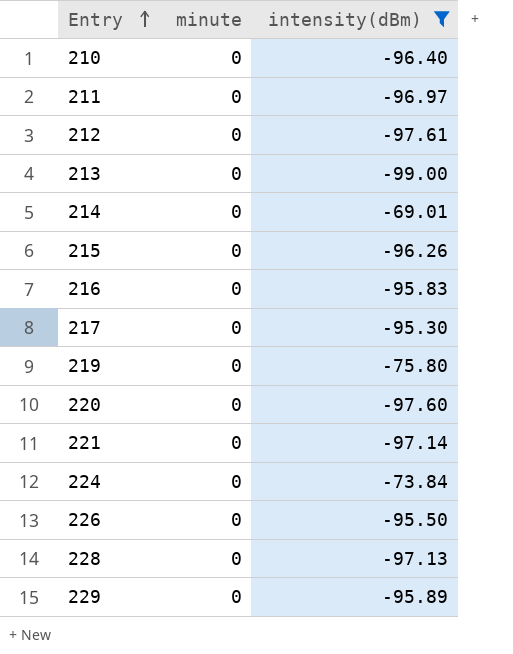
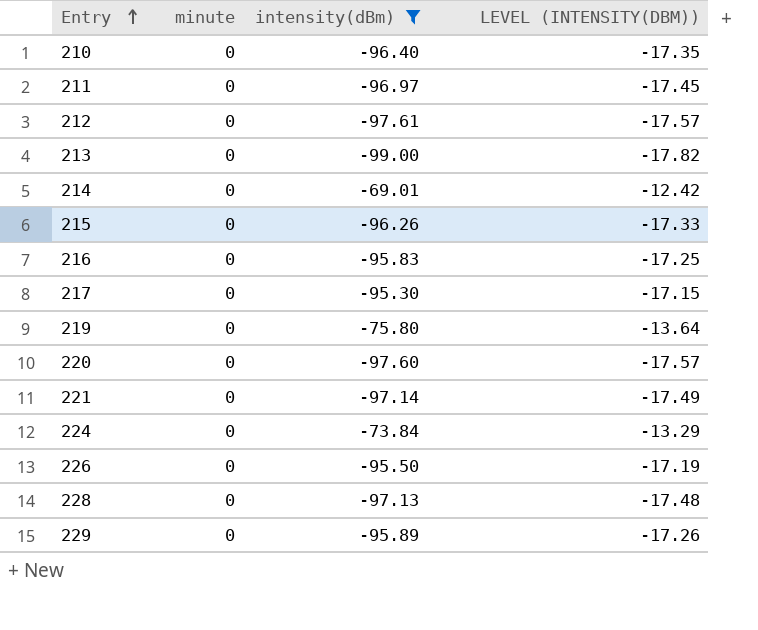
column LEVEL (INTENSITY(DBM)) | formula: none -> [intensity(dBm)] * 0.18

